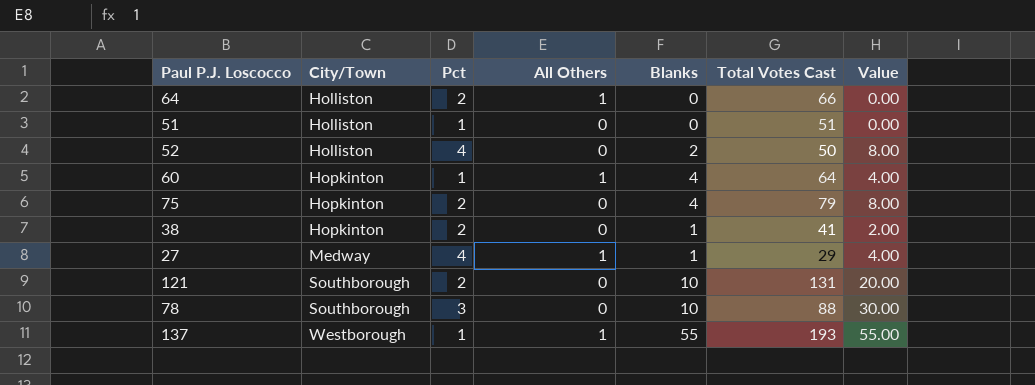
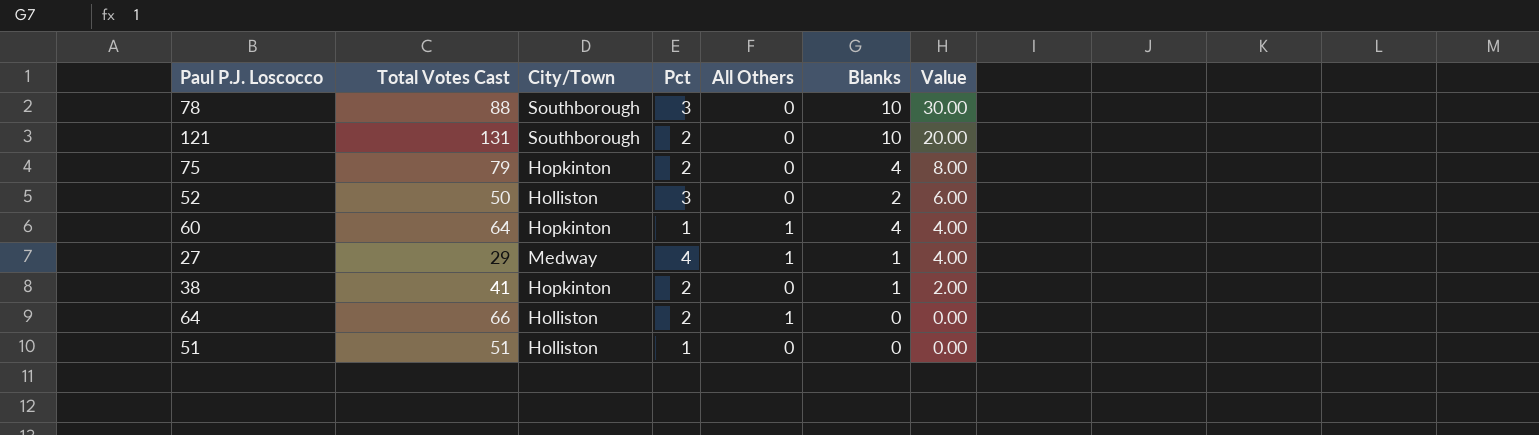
row order: City/Town ascending -> Value descending
column Total Votes Cast | position: 6 -> 2
row 137: Westborough | 1 | 1 | 55 | 193 | 55.00 -> none
52 | Pct: 4 -> 3
52 | Value: 8.00 -> 6.00

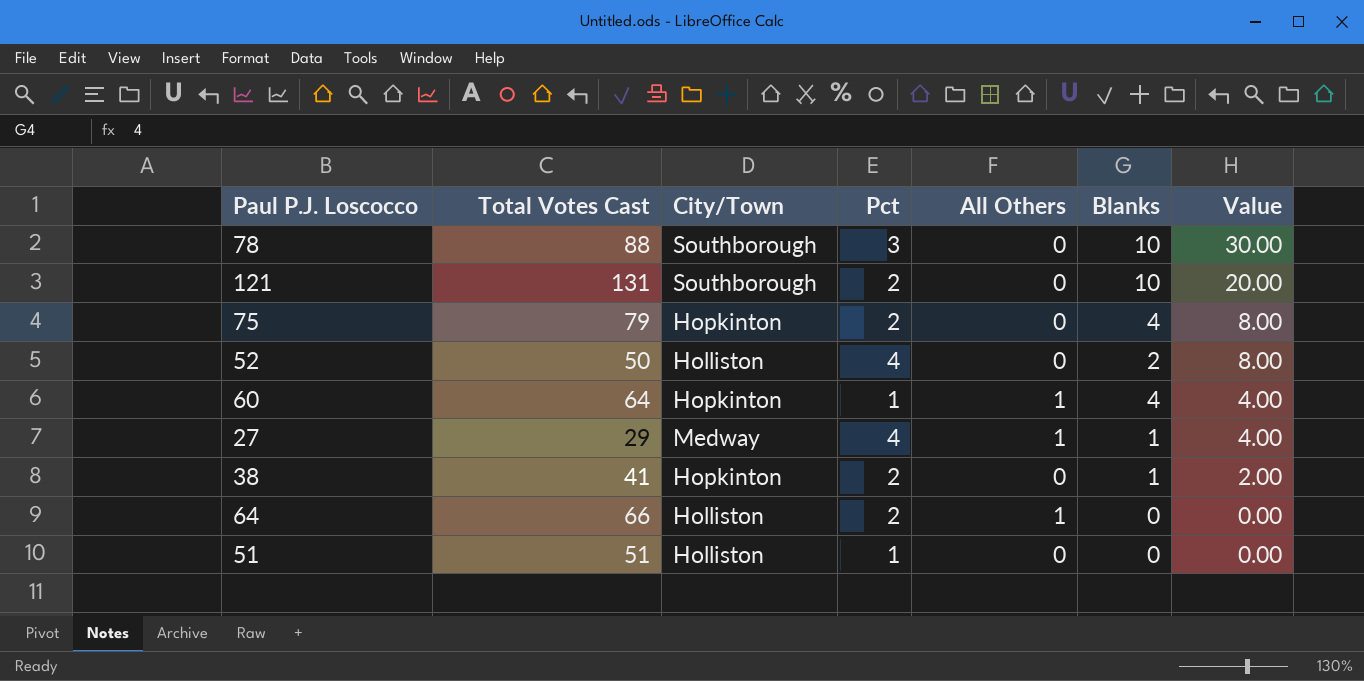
52 | Pct: 3 -> 4
52 | Value: 6.00 -> 8.00

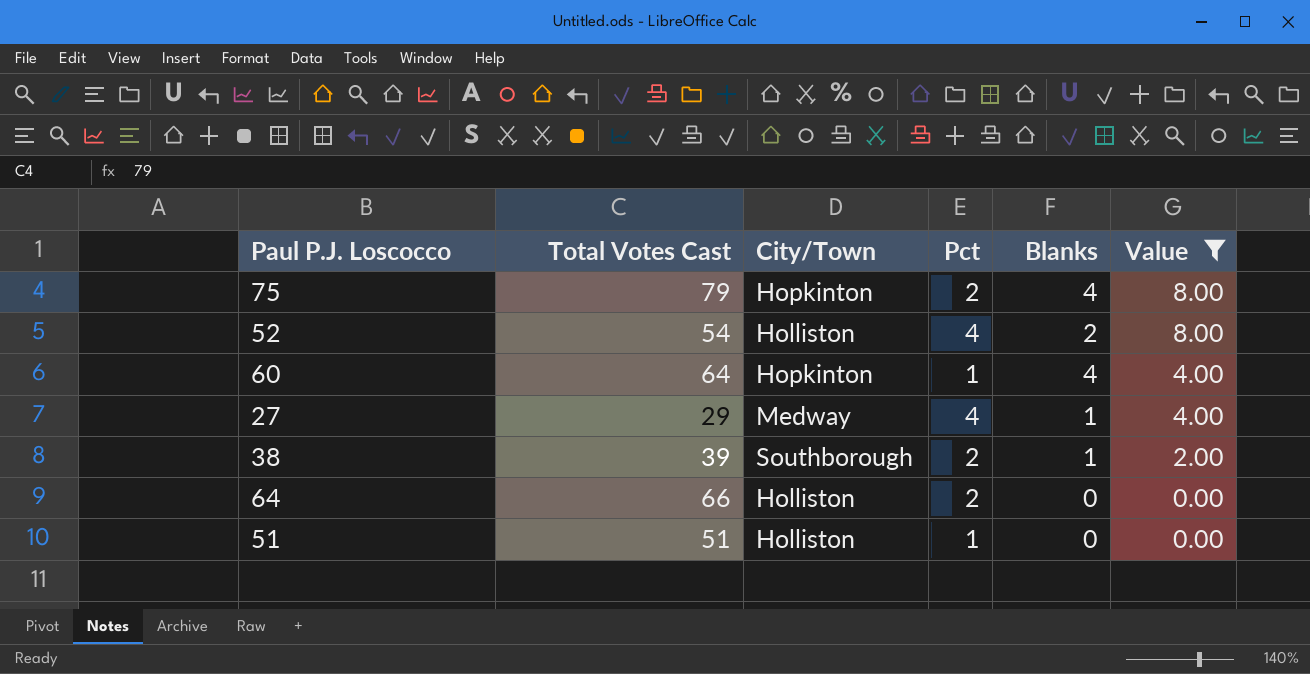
filter: none -> Value <= 8.00
column All Others | position: 5 -> none
52 | Total Votes Cast: 50 -> 54
38 | Total Votes Cast: 41 -> 39
38 | City/Town: Hopkinton -> Southborough

